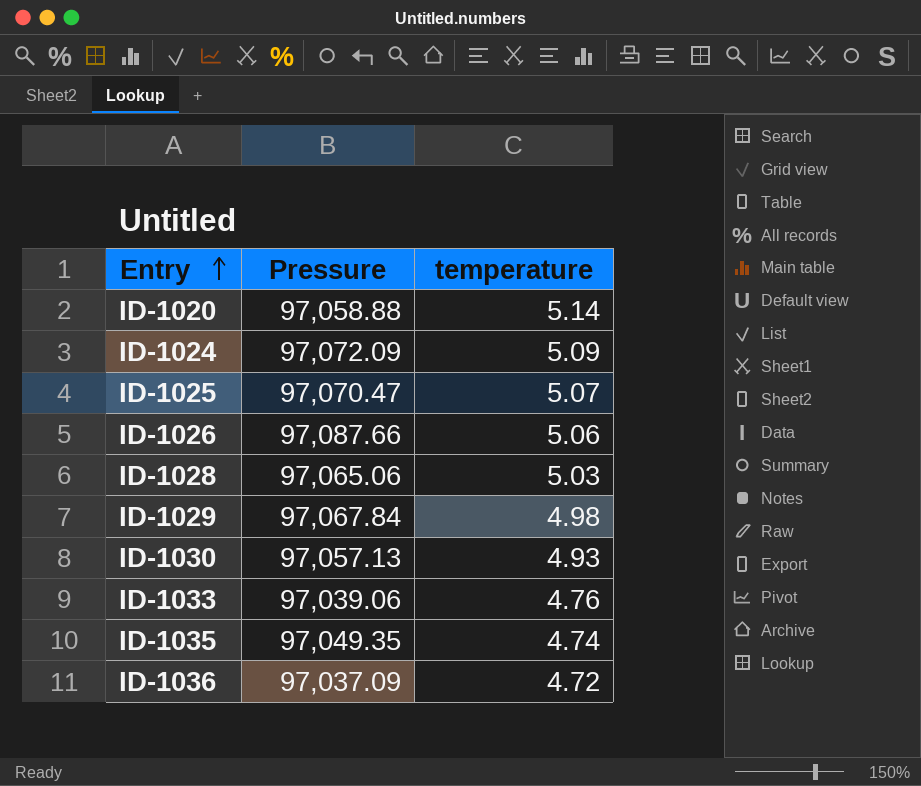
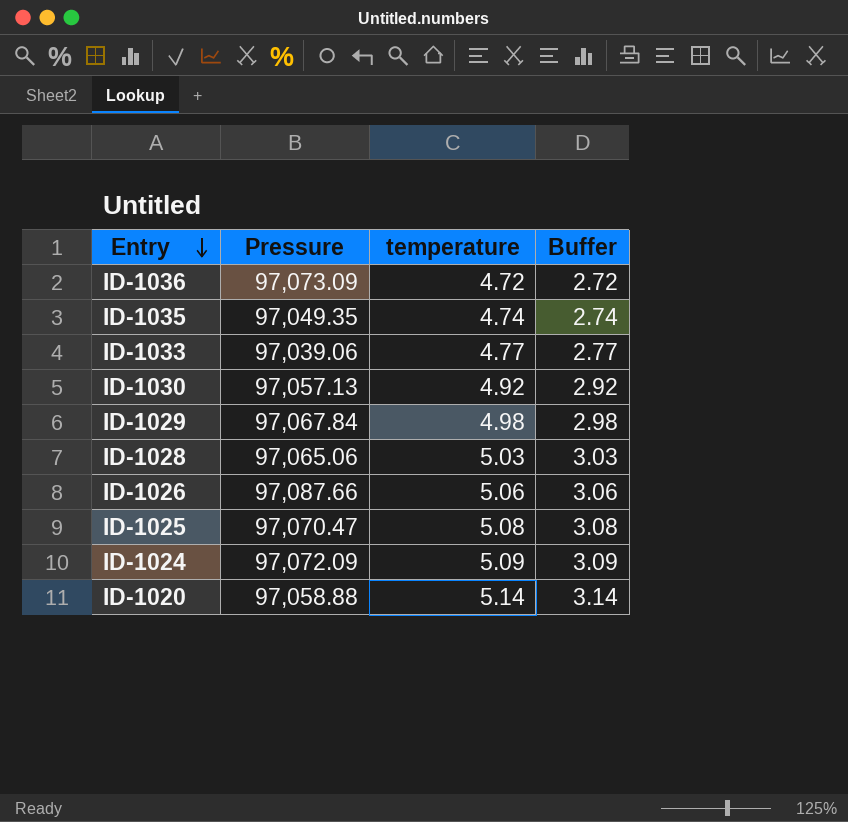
row order: Entry ascending -> Entry descending
column Buffer | formula: none -> [temperature] - 2
ID-1036 | Pressure: 97,037.09 -> 97,073.09
ID-1033 | temperature: 4.76 -> 4.77
ID-1030 | temperature: 4.93 -> 4.92
ID-1025 | temperature: 5.07 -> 5.08

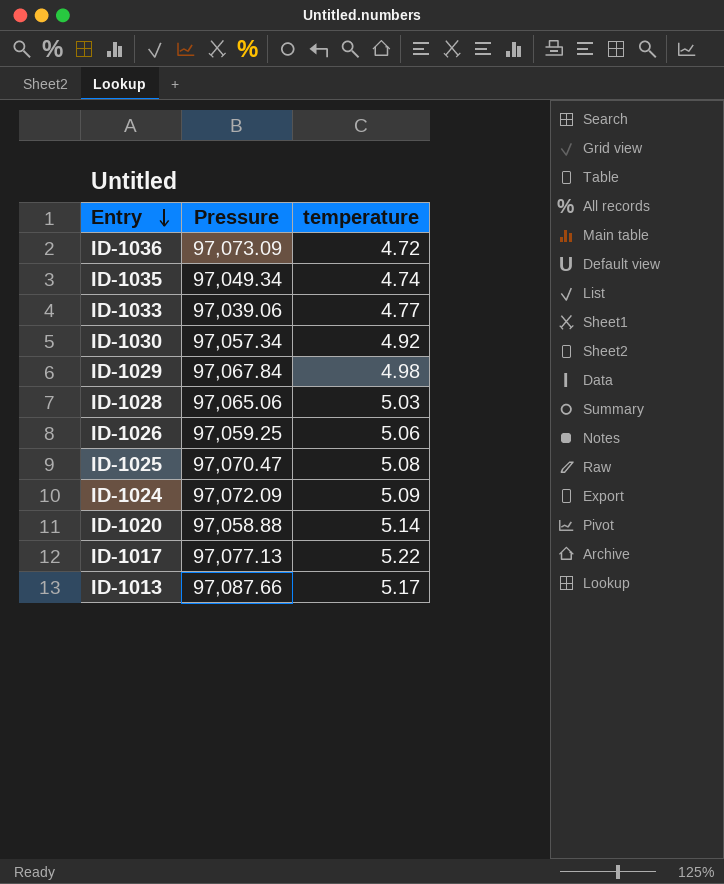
column Buffer | formula: [temperature] - 2 -> none
ID-1035 | Pressure: 97,049.35 -> 97,049.34
ID-1030 | Pressure: 97,057.13 -> 97,057.34
ID-1026 | Pressure: 97,087.66 -> 97,059.25
row ID-1017: none -> 97,077.13 | 5.22
row ID-1013: none -> 97,087.66 | 5.17

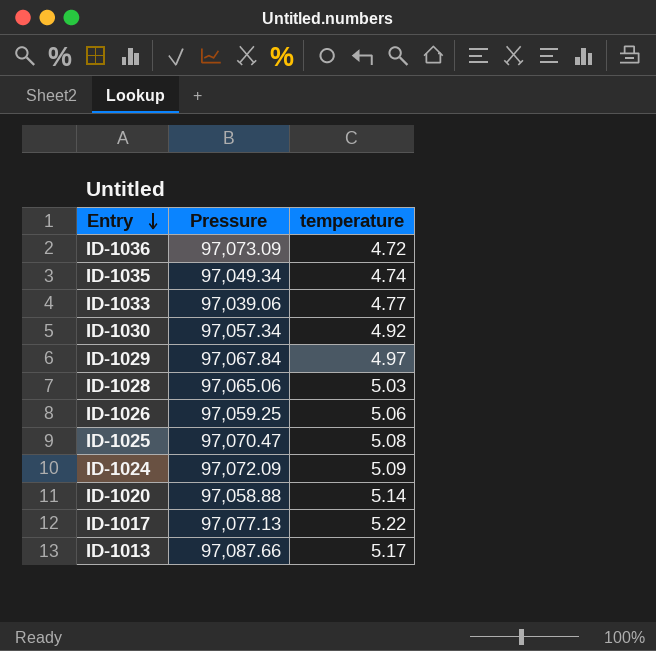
ID-1029 | temperature: 4.98 -> 4.97

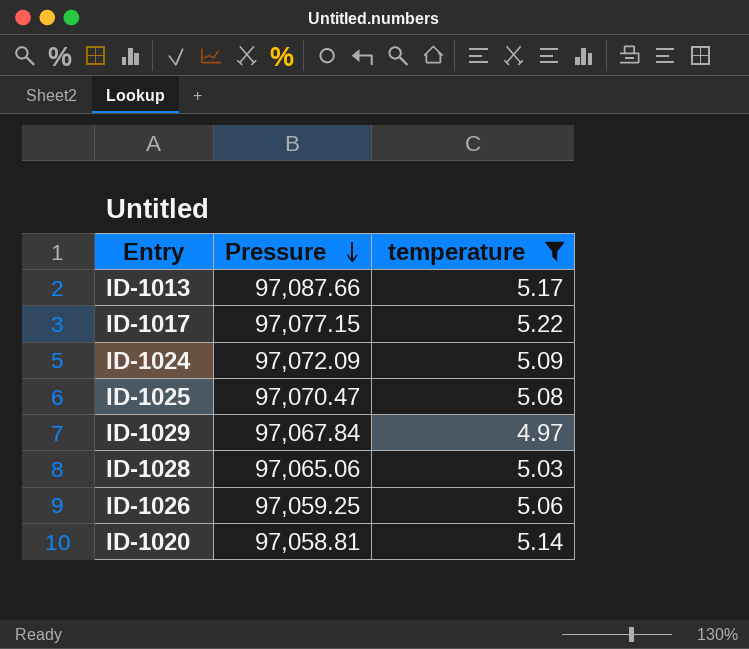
filter: none -> temperature >= 4.97
row order: Entry descending -> Pressure descending
ID-1017 | Pressure: 97,077.13 -> 97,077.15
ID-1020 | Pressure: 97,058.88 -> 97,058.81

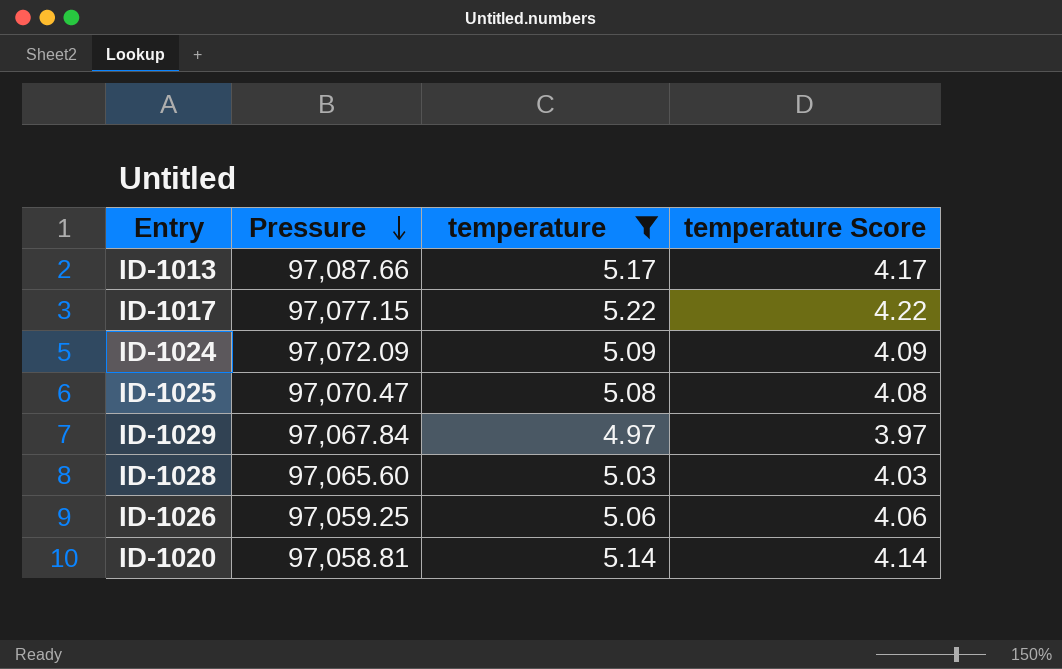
column temperature Score | formula: none -> [temperature] - 1
ID-1028 | Pressure: 97,065.06 -> 97,065.60

